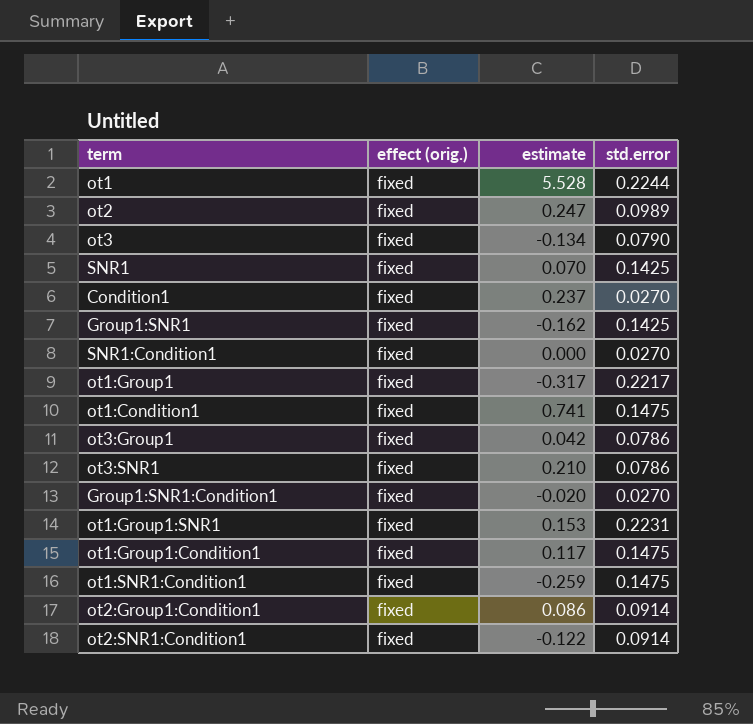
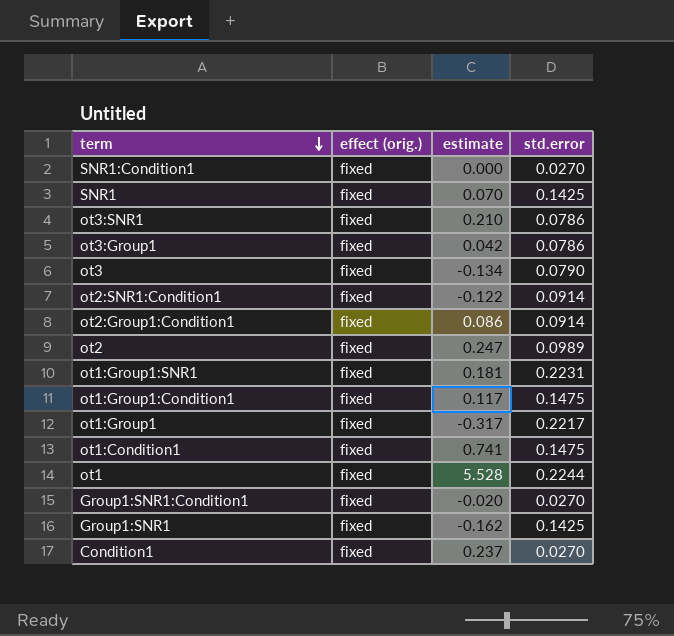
row order: none -> term descending
row ot1:SNR1:Condition1: fixed | -0.259 | 0.1475 -> none
ot1:Group1:SNR1 | estimate: 0.153 -> 0.181

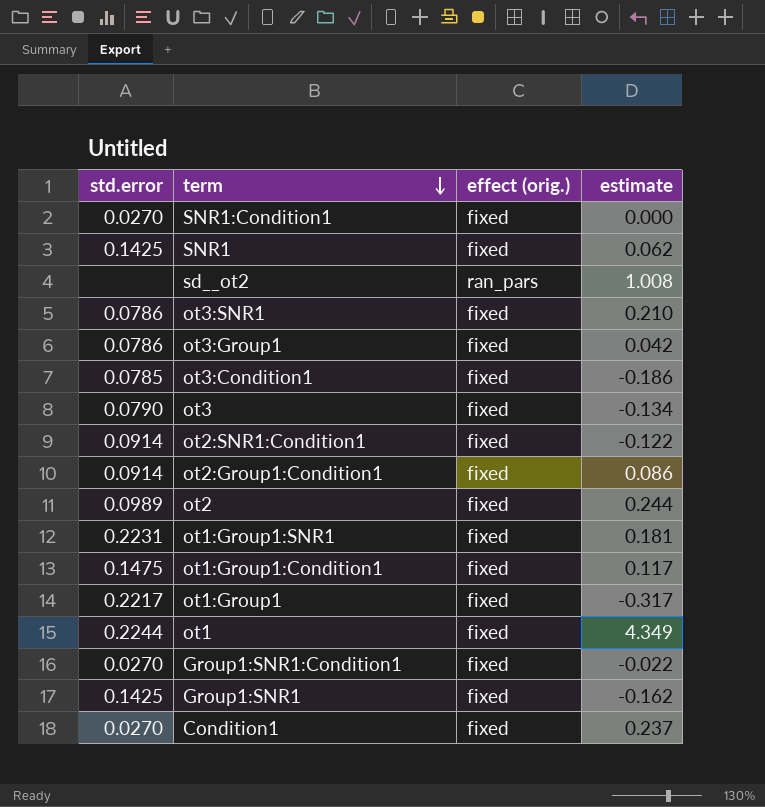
column std.error | position: 4 -> 1
row ot1:Condition1: fixed | 0.741 | 0.1475 -> none
SNR1 | estimate: 0.070 -> 0.062
row sd__ot2: none -> none | ran_pars | 1.008
row ot3:Condition1: none -> 0.0785 | fixed | -0.186
ot2 | estimate: 0.247 -> 0.244
ot1 | estimate: 5.528 -> 4.349
Group1:SNR1:Condition1 | estimate: -0.020 -> -0.022

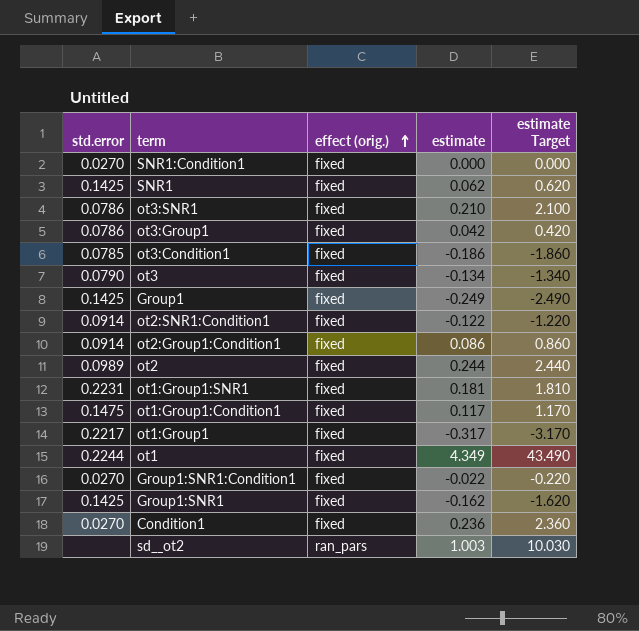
row order: term descending -> effect (orig.) ascending
column estimate Target | formula: none -> [estimate] * 10
row Group1: none -> 0.1425 | fixed | -0.249 | -2.490
Condition1 | estimate: 0.237 -> 0.236
sd__ot2 | estimate: 1.008 -> 1.003

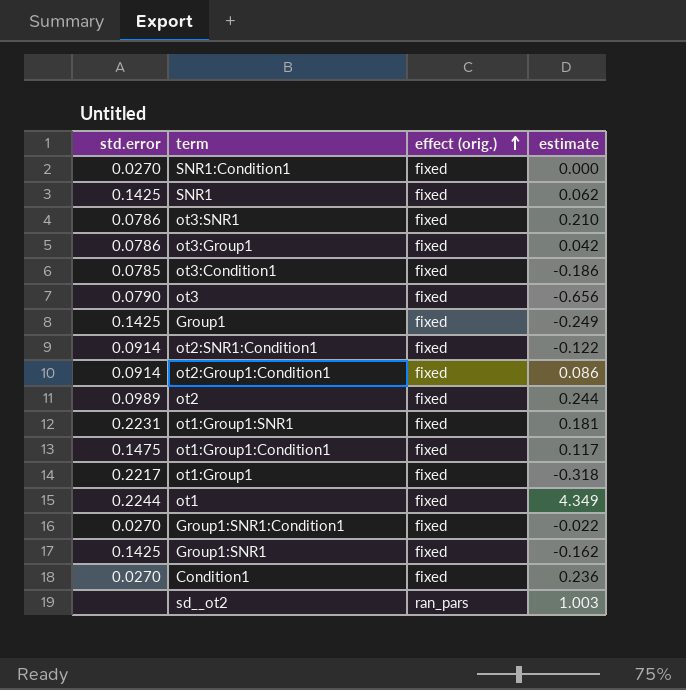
column estimate Target | formula: [estimate] * 10 -> none
ot3 | estimate: -0.134 -> -0.656
ot1:Group1 | estimate: -0.317 -> -0.318

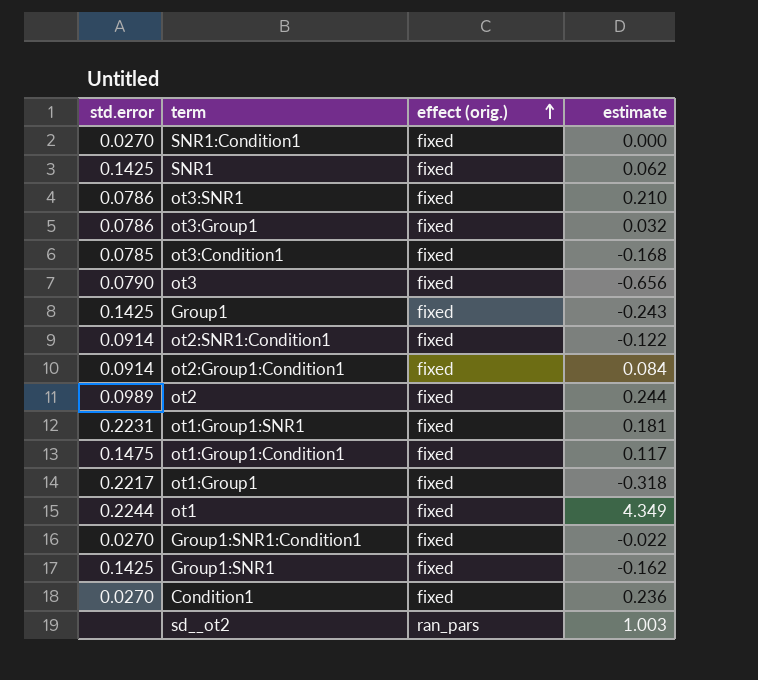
ot3:Group1 | estimate: 0.042 -> 0.032
ot3:Condition1 | estimate: -0.186 -> -0.168
Group1 | estimate: -0.249 -> -0.243
ot2:Group1:Condition1 | estimate: 0.086 -> 0.084

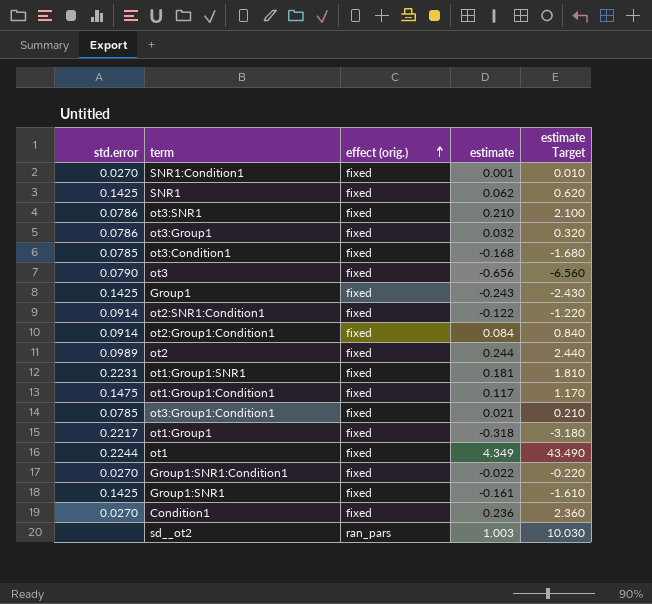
column estimate Target | formula: none -> [estimate] * 10
SNR1:Condition1 | estimate: 0.000 -> 0.001
row ot3:Group1:Condition1: none -> 0.0785 | fixed | 0.021 | 0.210
Group1:SNR1 | estimate: -0.162 -> -0.161

